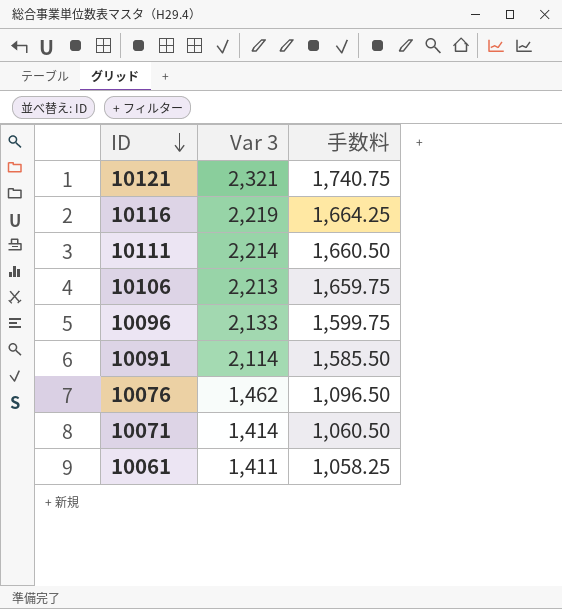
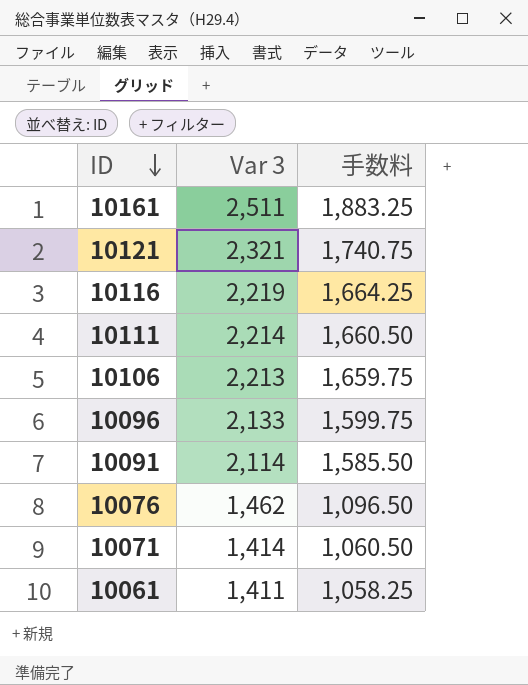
row 10161: none -> 2,511 | 1,883.25

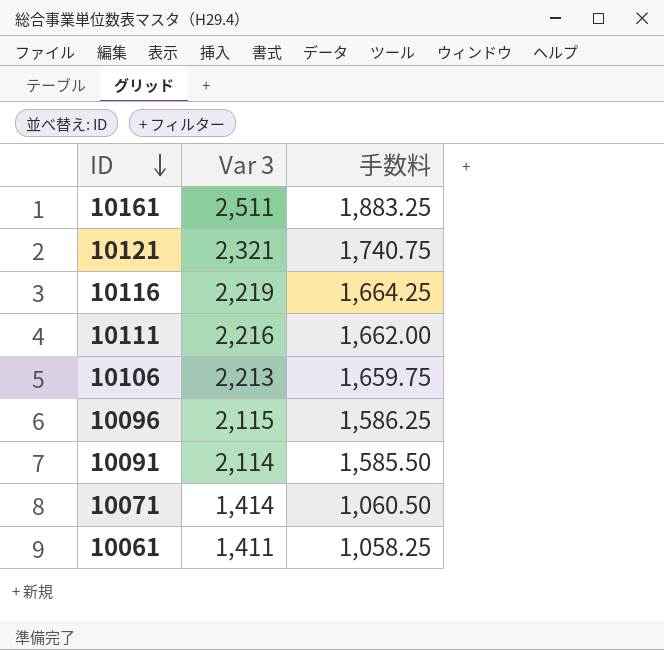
row 10076: 1,462 | 1,096.50 -> none
10111 | Var 3: 2,214 -> 2,216
10111 | 手数料: 1,660.50 -> 1,662.00
10096 | Var 3: 2,133 -> 2,115
10096 | 手数料: 1,599.75 -> 1,586.25

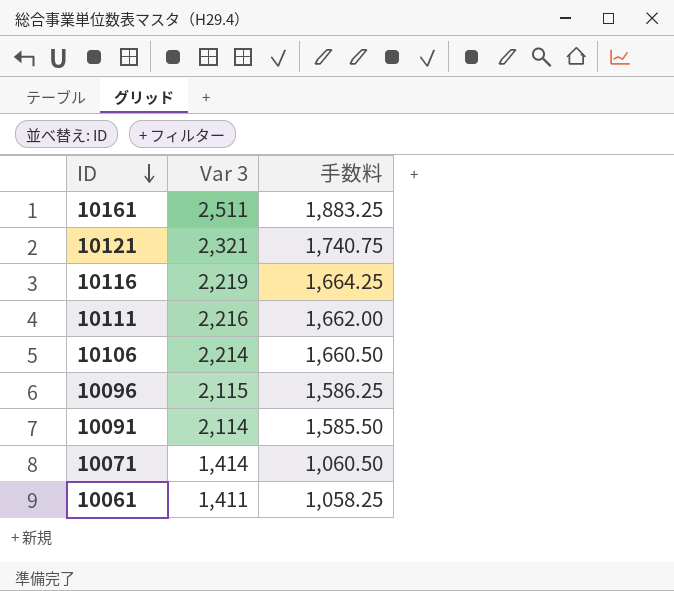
10106 | Var 3: 2,213 -> 2,214
10106 | 手数料: 1,659.75 -> 1,660.50

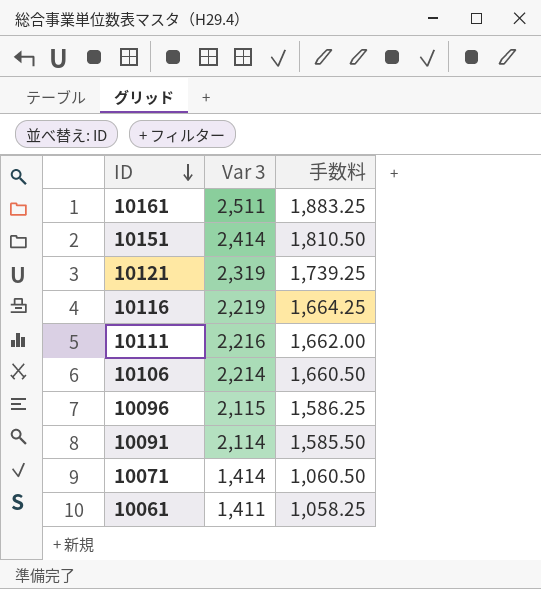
row 10151: none -> 2,414 | 1,810.50
10121 | Var 3: 2,321 -> 2,319
10121 | 手数料: 1,740.75 -> 1,739.25

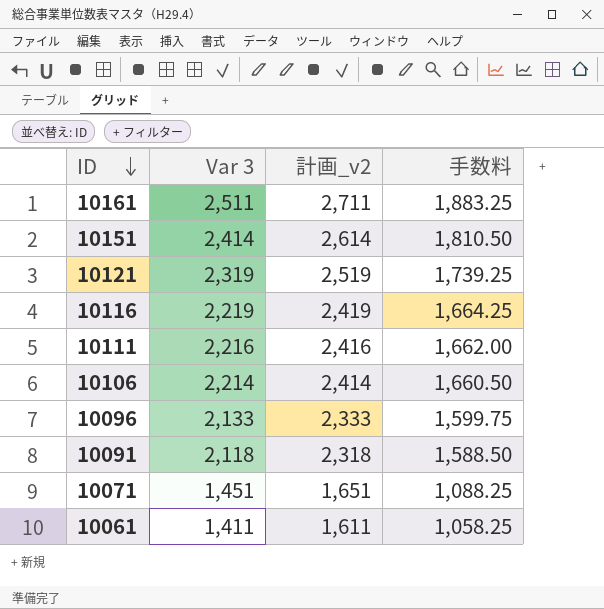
column 計画_v2 | formula: none -> [Var 3] + 200
10096 | Var 3: 2,115 -> 2,133
10096 | 手数料: 1,586.25 -> 1,599.75
10091 | Var 3: 2,114 -> 2,118
10091 | 手数料: 1,585.50 -> 1,588.50
10071 | Var 3: 1,414 -> 1,451
10071 | 手数料: 1,060.50 -> 1,088.25

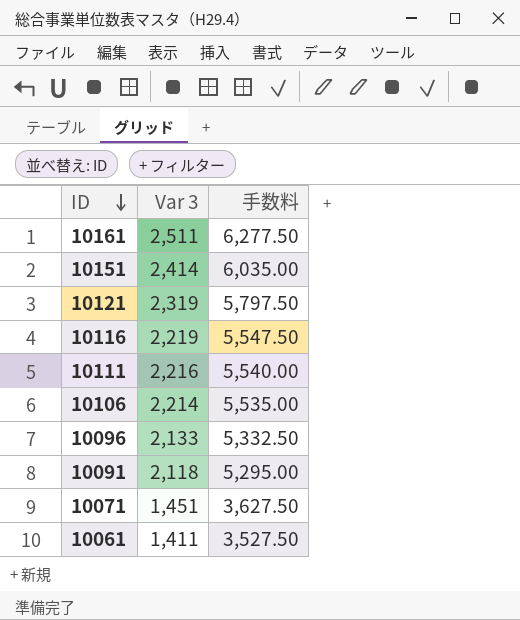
column 計画_v2 | formula: [Var 3] + 200 -> none
column 手数料 | formula: [Var 3] * 0.75 -> [Var 3] * 2.5

